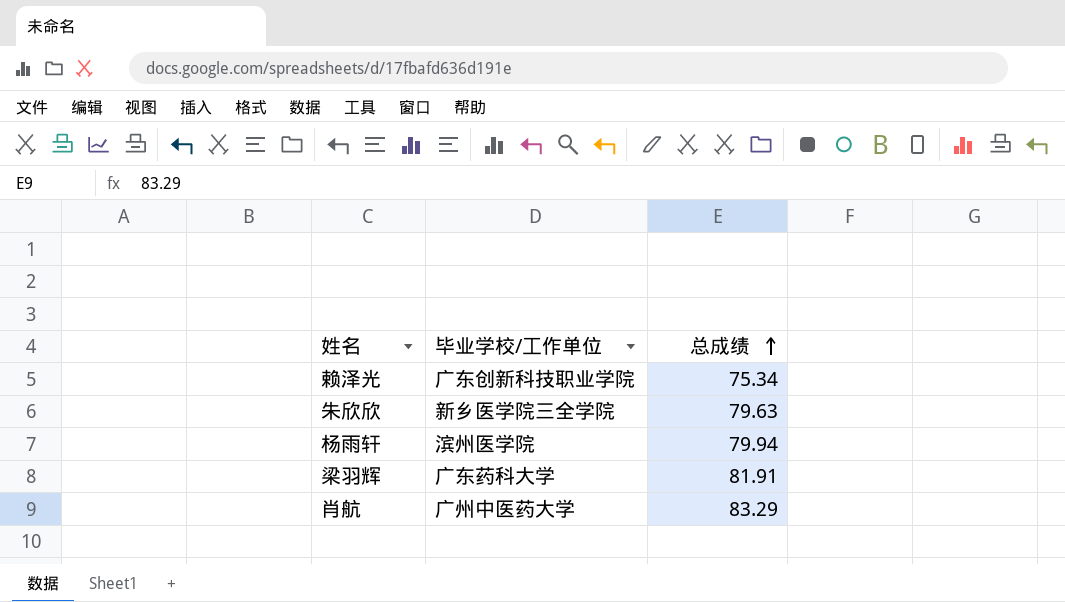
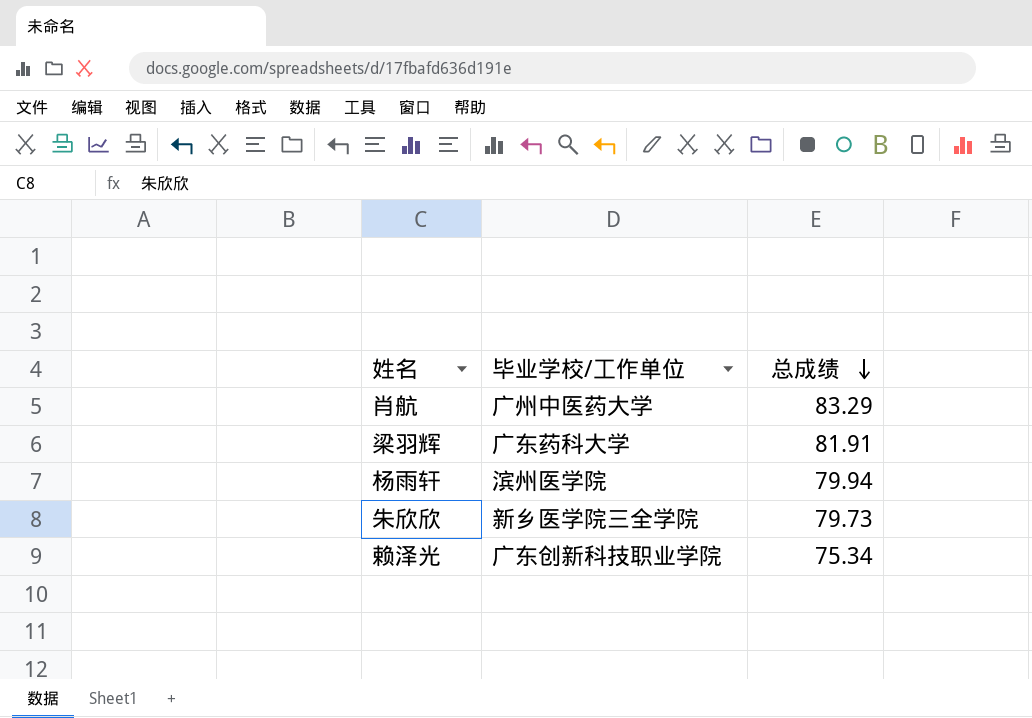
row order: 总成绩 ascending -> 总成绩 descending
朱欣欣 | 总成绩: 79.63 -> 79.73

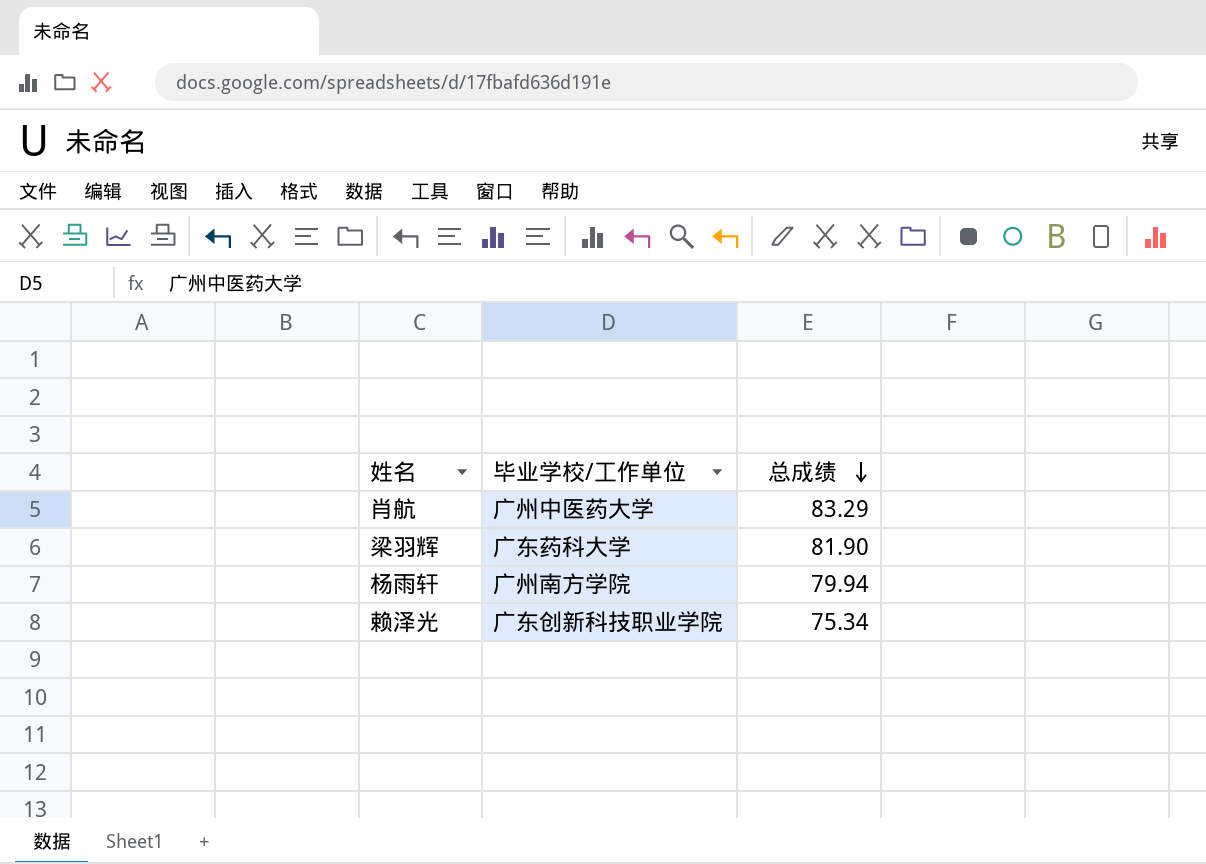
row 朱欣欣: 新乡医学院三全学院 | 79.73 -> none
梁羽辉 | 总成绩: 81.91 -> 81.90
杨雨轩 | 毕业学校/工作单位: 滨州医学院 -> 广州南方学院

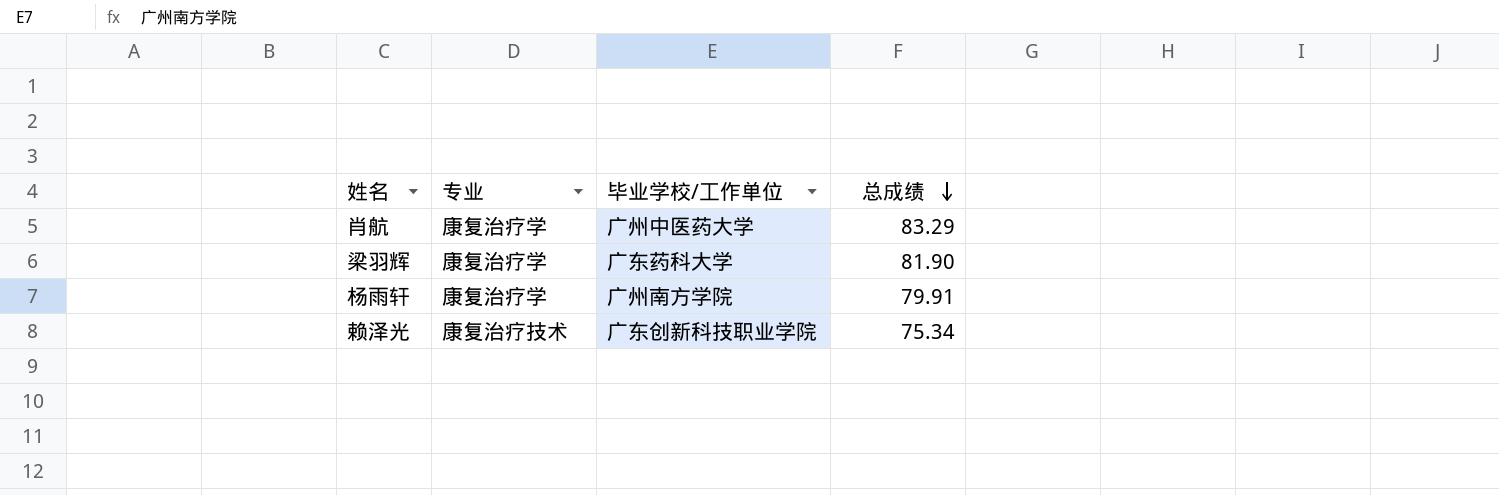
column 专业 | position: none -> 2
杨雨轩 | 总成绩: 79.94 -> 79.91

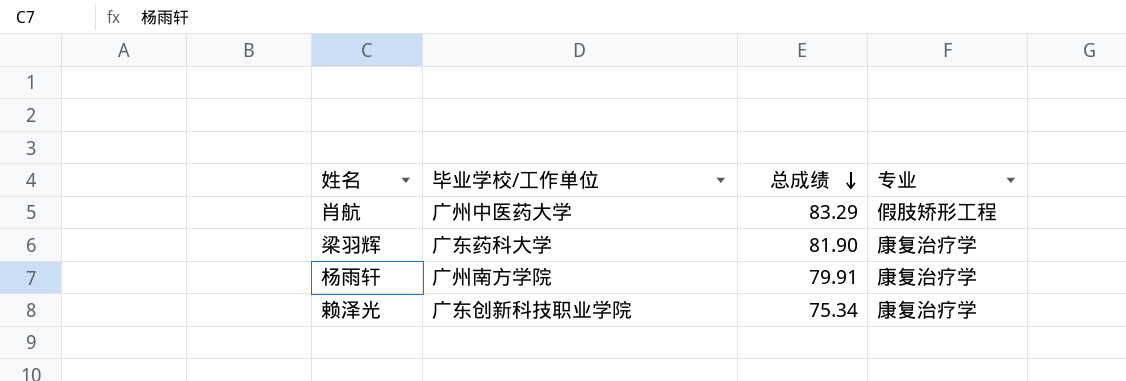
column 专业 | position: 2 -> 4
肖航 | 专业: 康复治疗学 -> 假肢矫形工程
赖泽光 | 专业: 康复治疗技术 -> 康复治疗学

